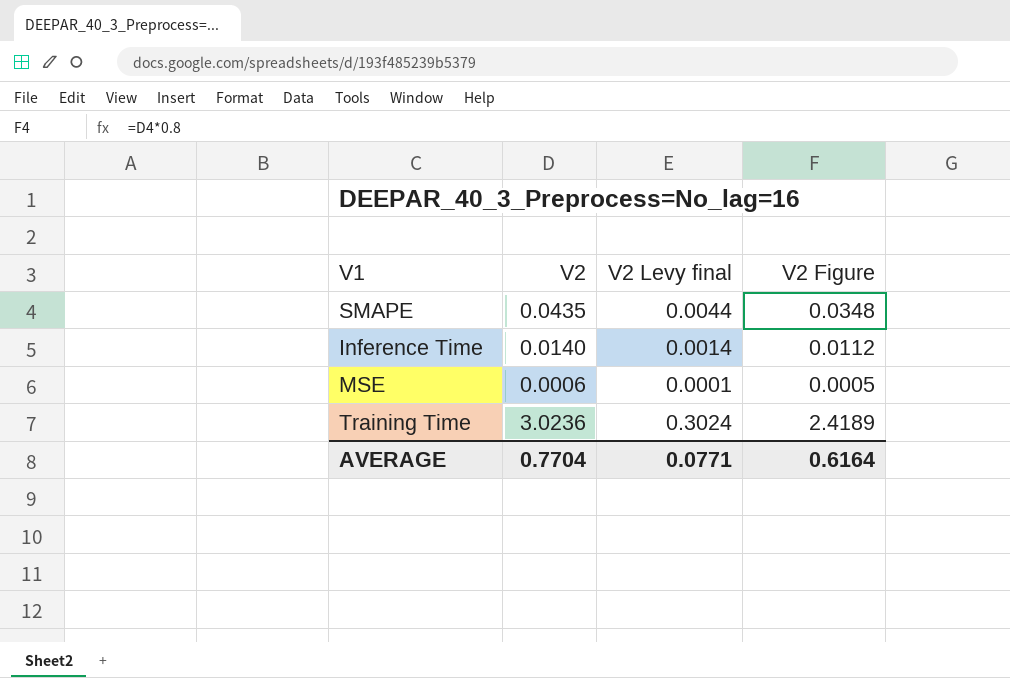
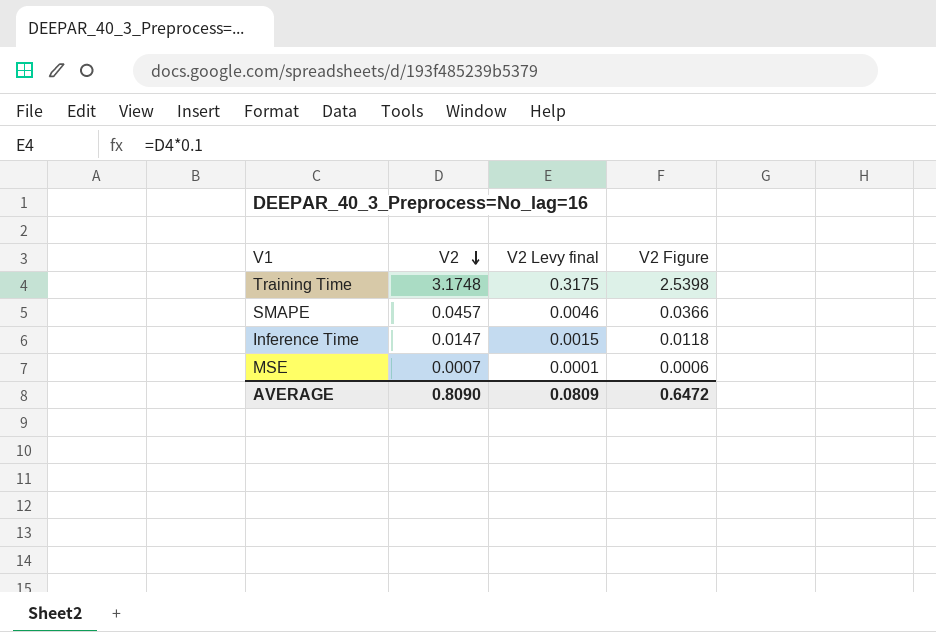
row order: none -> V2 descending
Training Time | V2: 3.0236 -> 3.1748
Training Time | V2 Levy final: 0.3024 -> 0.3175
Training Time | V2 Figure: 2.4189 -> 2.5398
SMAPE | V2: 0.0435 -> 0.0457
SMAPE | V2 Levy final: 0.0044 -> 0.0046
SMAPE | V2 Figure: 0.0348 -> 0.0366
Inference Time | V2: 0.0140 -> 0.0147
Inference Time | V2 Levy final: 0.0014 -> 0.0015
Inference Time | V2 Figure: 0.0112 -> 0.0118
MSE | V2: 0.0006 -> 0.0007
MSE | V2 Figure: 0.0005 -> 0.0006
AVERAGE | V2: 0.7704 -> 0.8090
AVERAGE | V2 Levy final: 0.0771 -> 0.0809
AVERAGE | V2 Figure: 0.6164 -> 0.6472

